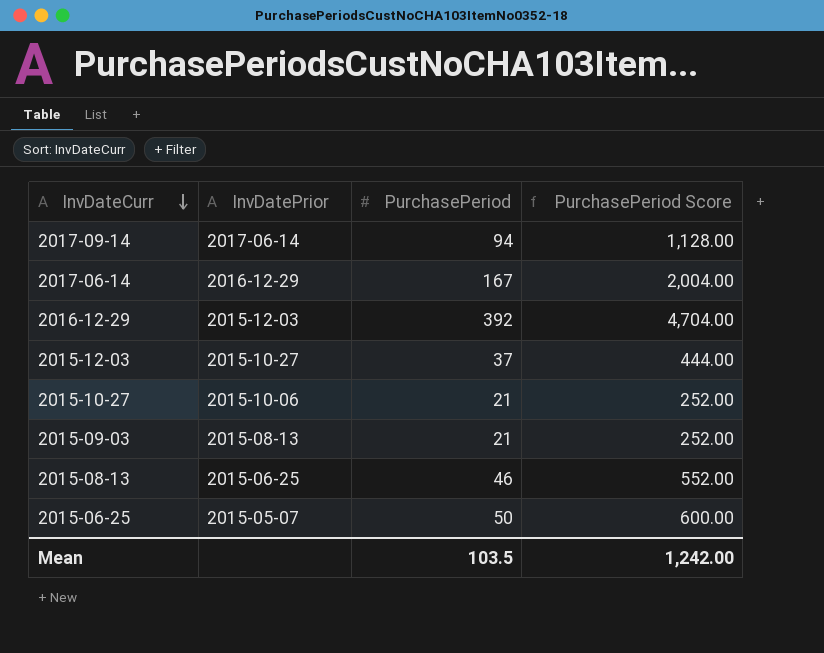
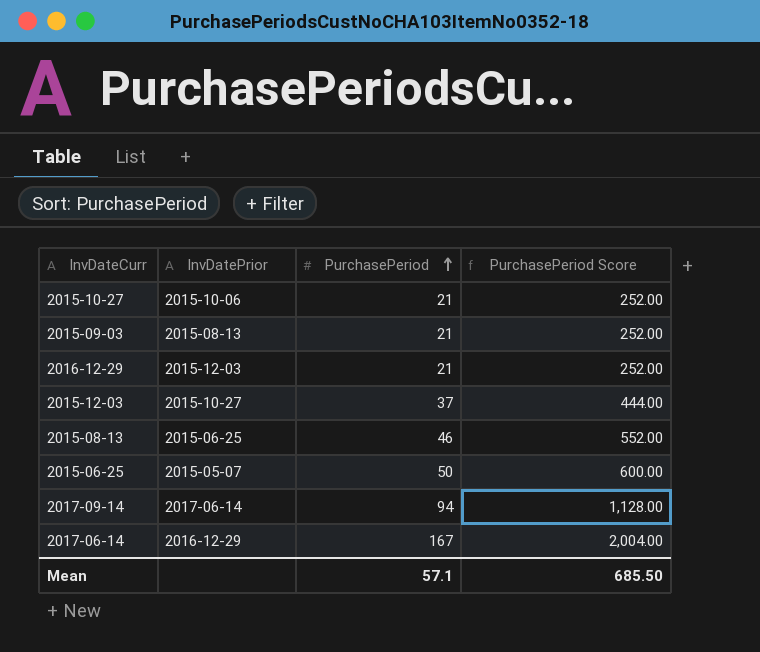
row order: InvDateCurr descending -> PurchasePeriod ascending
2016-12-29 | PurchasePeriod: 392 -> 21
2016-12-29 | PurchasePeriod Score: 4,704.00 -> 252.00
Mean | PurchasePeriod: 103.5 -> 57.1
Mean | PurchasePeriod Score: 1,242.00 -> 685.50

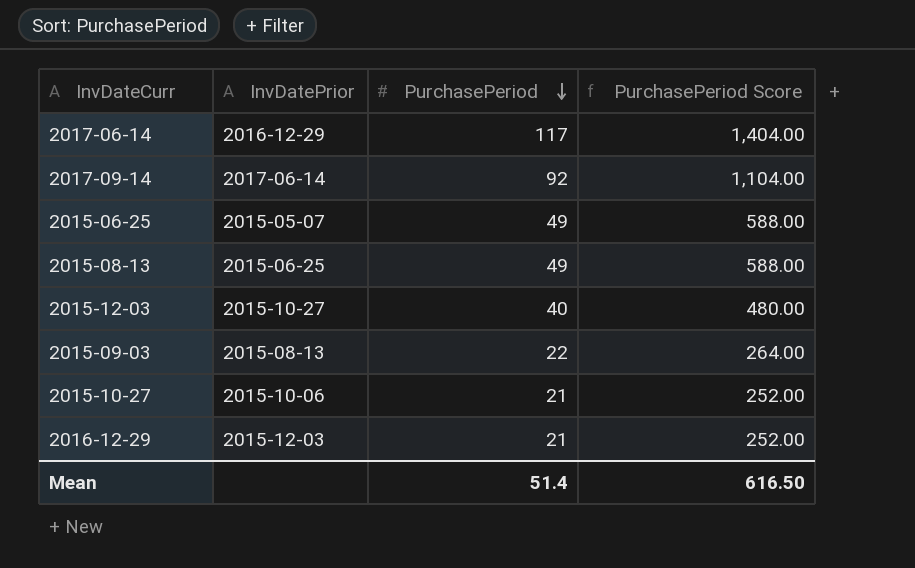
row order: PurchasePeriod ascending -> PurchasePeriod descending
2017-06-14 | PurchasePeriod: 167 -> 117
2017-06-14 | PurchasePeriod Score: 2,004.00 -> 1,404.00
2017-09-14 | PurchasePeriod: 94 -> 92
2017-09-14 | PurchasePeriod Score: 1,128.00 -> 1,104.00
2015-06-25 | PurchasePeriod: 50 -> 49
2015-06-25 | PurchasePeriod Score: 600.00 -> 588.00
2015-08-13 | PurchasePeriod: 46 -> 49
2015-08-13 | PurchasePeriod Score: 552.00 -> 588.00
2015-12-03 | PurchasePeriod: 37 -> 40
2015-12-03 | PurchasePeriod Score: 444.00 -> 480.00
2015-09-03 | PurchasePeriod: 21 -> 22
2015-09-03 | PurchasePeriod Score: 252.00 -> 264.00
Mean | PurchasePeriod: 57.1 -> 51.4
Mean | PurchasePeriod Score: 685.50 -> 616.50

